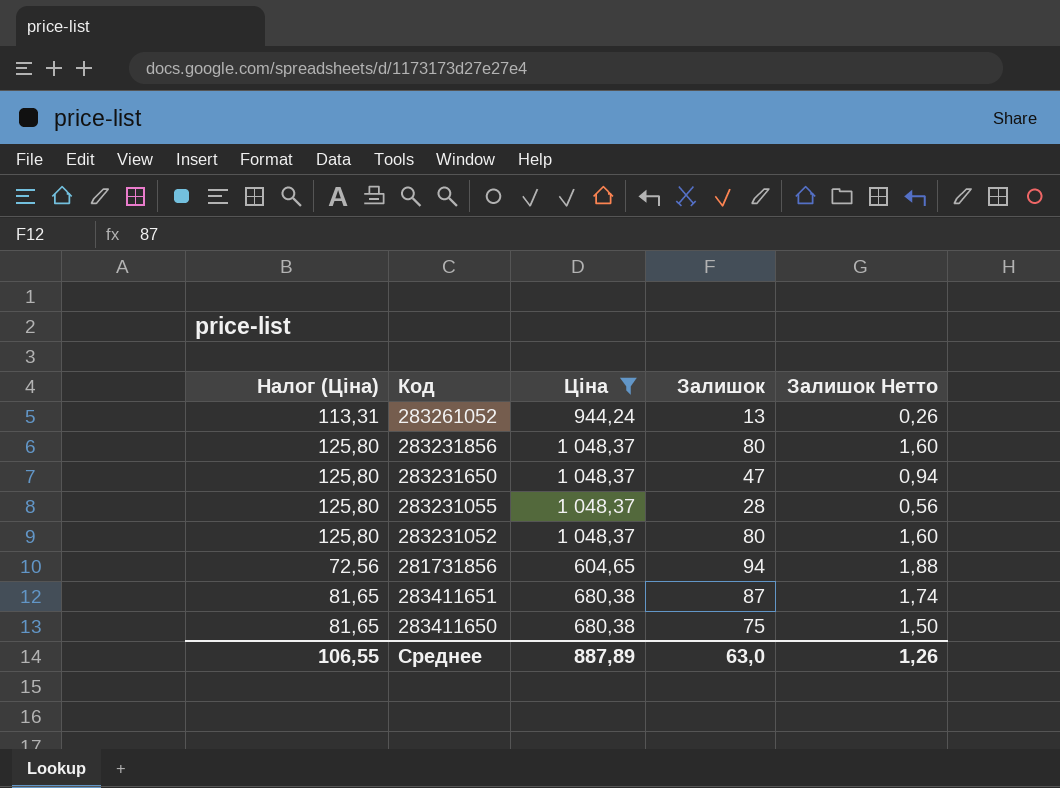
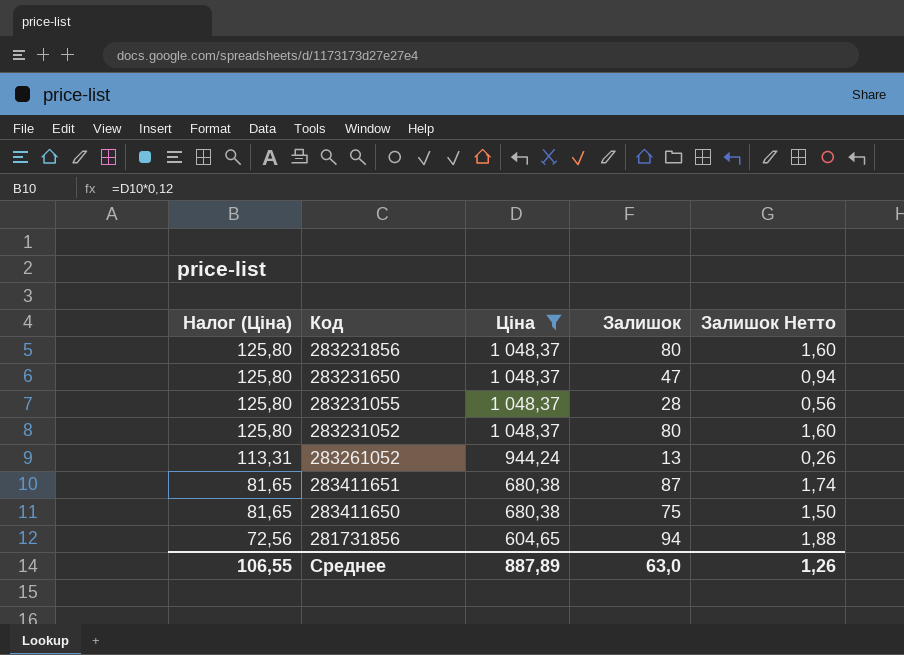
row order: none -> Налог (Ціна) descending

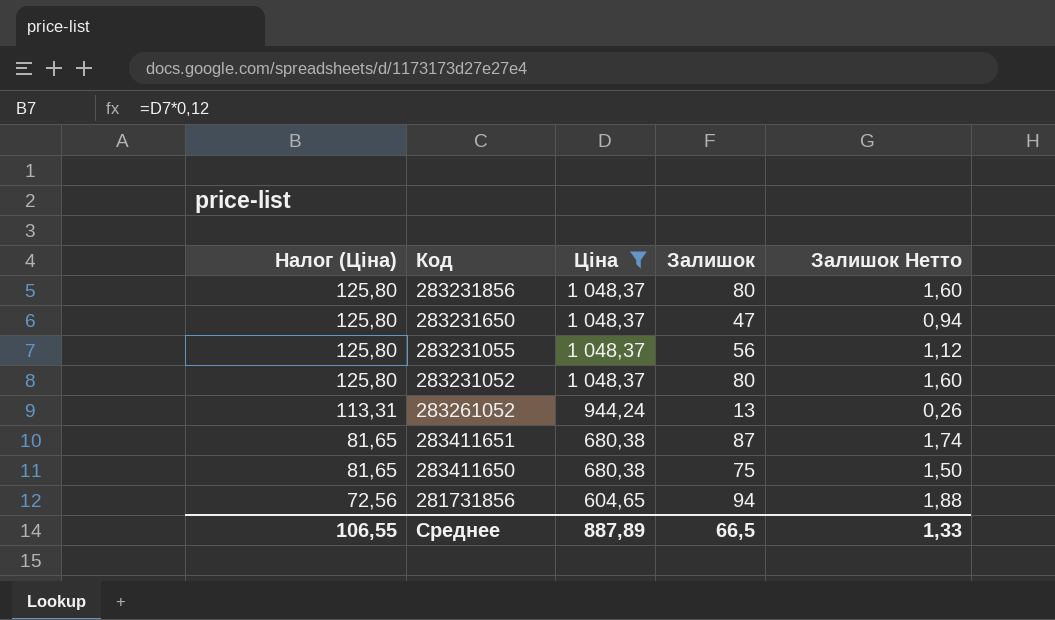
283231055 | Залишок: 28 -> 56
283231055 | Залишок Нетто: 0,56 -> 1,12
Среднее | Залишок: 63,0 -> 66,5
Среднее | Залишок Нетто: 1,26 -> 1,33

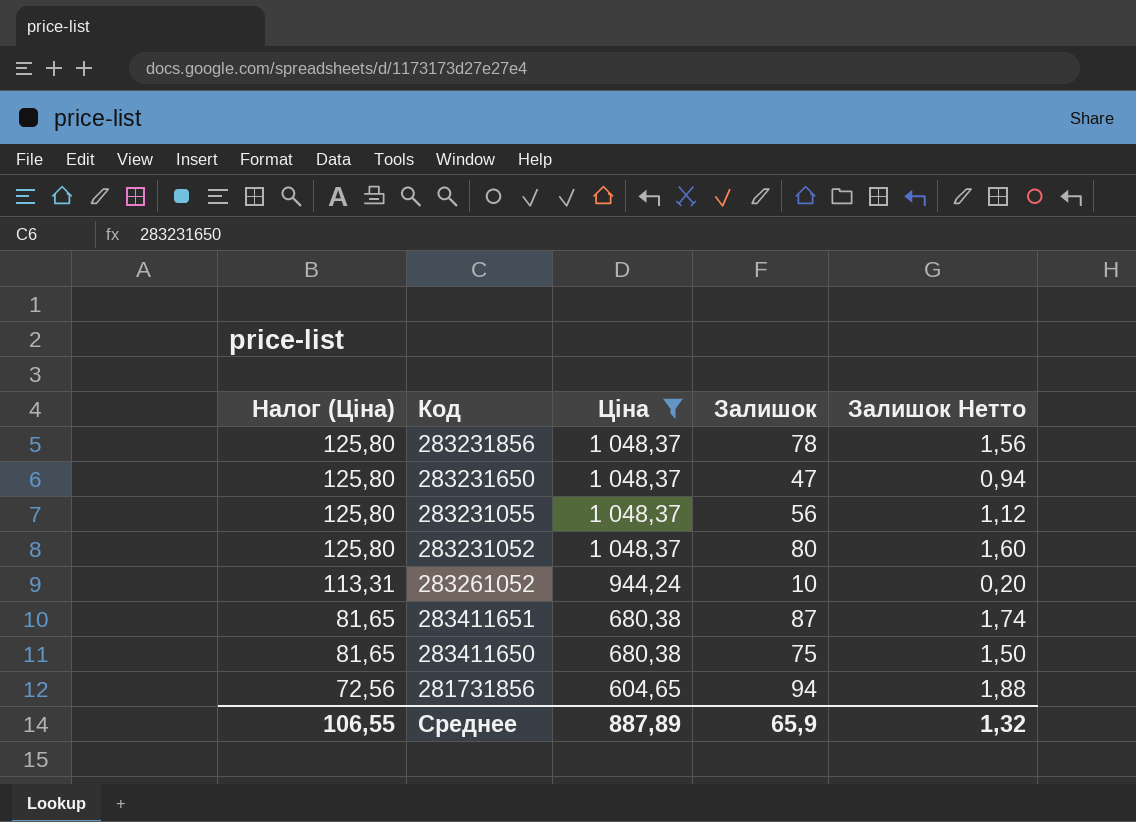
283231856 | Залишок: 80 -> 78
283231856 | Залишок Нетто: 1,60 -> 1,56
283261052 | Залишок: 13 -> 10
283261052 | Залишок Нетто: 0,26 -> 0,20
Среднее | Залишок: 66,5 -> 65,9
Среднее | Залишок Нетто: 1,33 -> 1,32

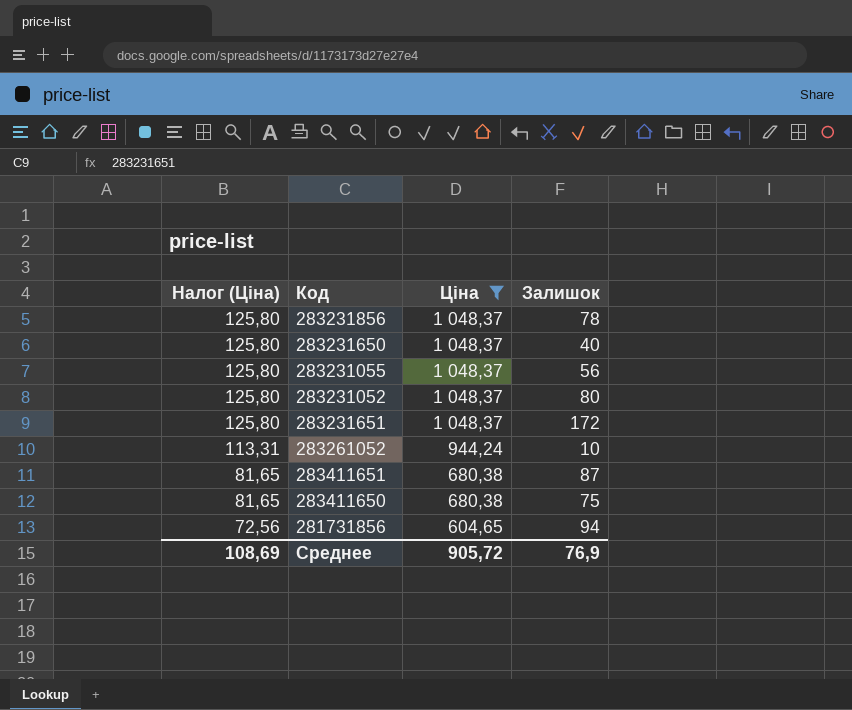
column Залишок Нетто | formula: [Залишок] * 0,02 -> none
283231650 | Залишок: 47 -> 40
row 283231651: none -> 125,80 | 1 048,37 | 172
Среднее | Налог (Ціна): 106,55 -> 108,69
Среднее | Ціна: 887,89 -> 905,72
Среднее | Залишок: 65,9 -> 76,9

